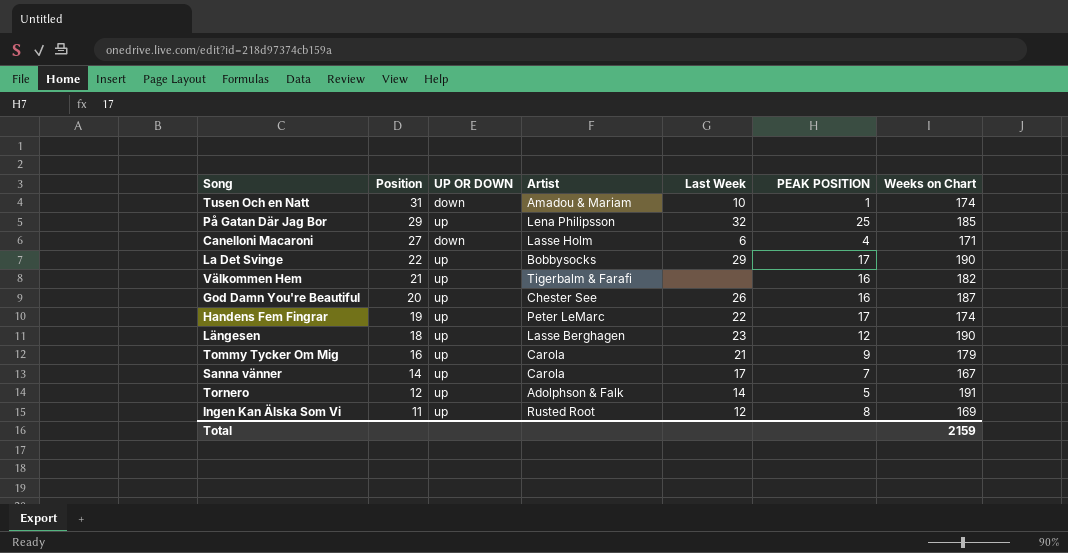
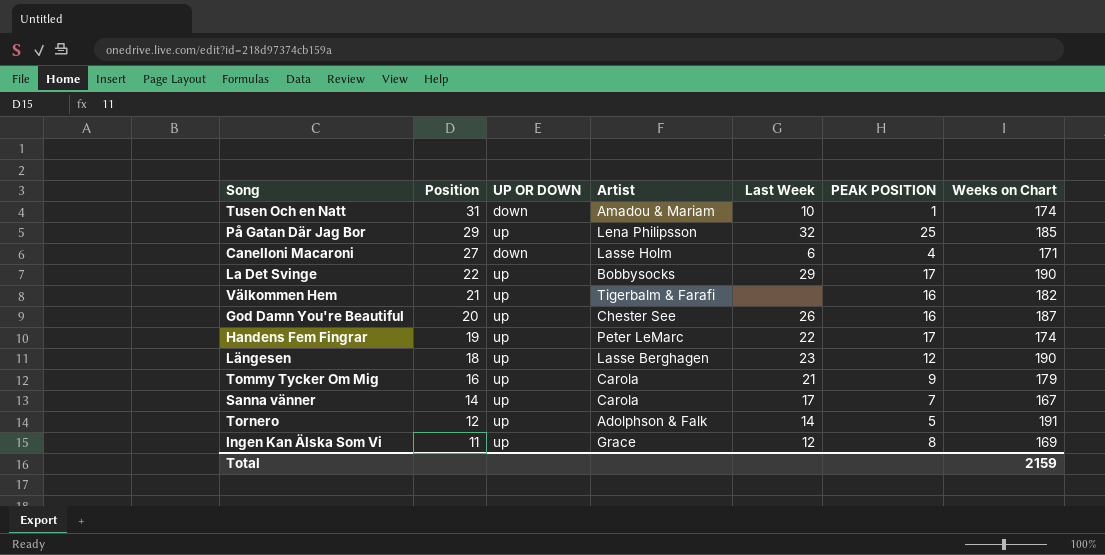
Ingen Kan Älska Som Vi | Artist: Rusted Root -> Grace

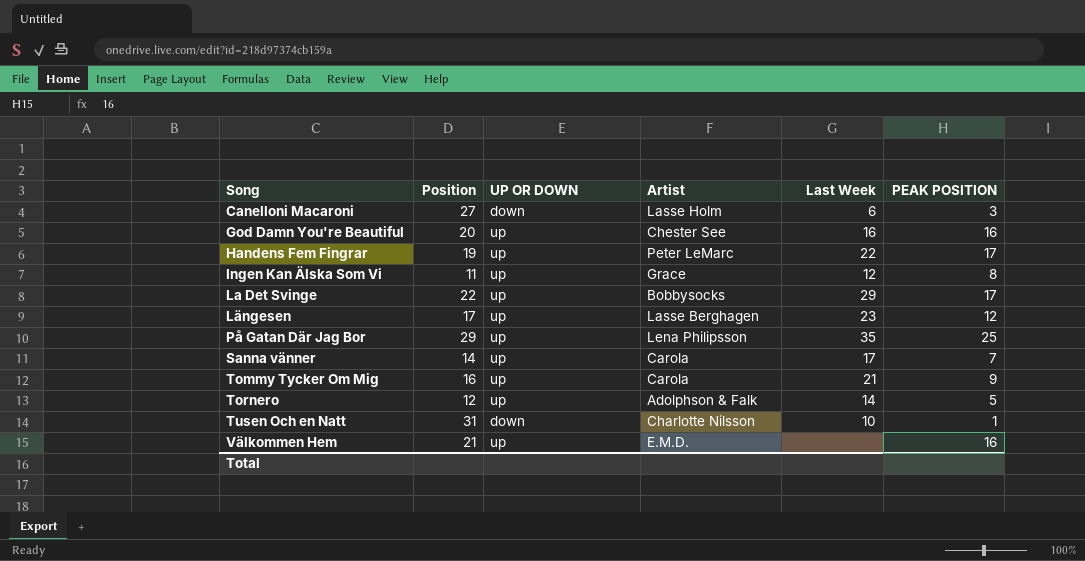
row order: Position descending -> Song ascending
column Weeks on Chart | position: 7 -> none
Canelloni Macaroni | PEAK POSITION: 4 -> 3
God Damn You're Beautiful | Last Week: 26 -> 16
Längesen | Position: 18 -> 17
På Gatan Där Jag Bor | Last Week: 32 -> 35
Tusen Och en Natt | Artist: Amadou & Mariam -> Charlotte Nilsson
Välkommen Hem | Artist: Tigerbalm & Farafi -> E.M.D.

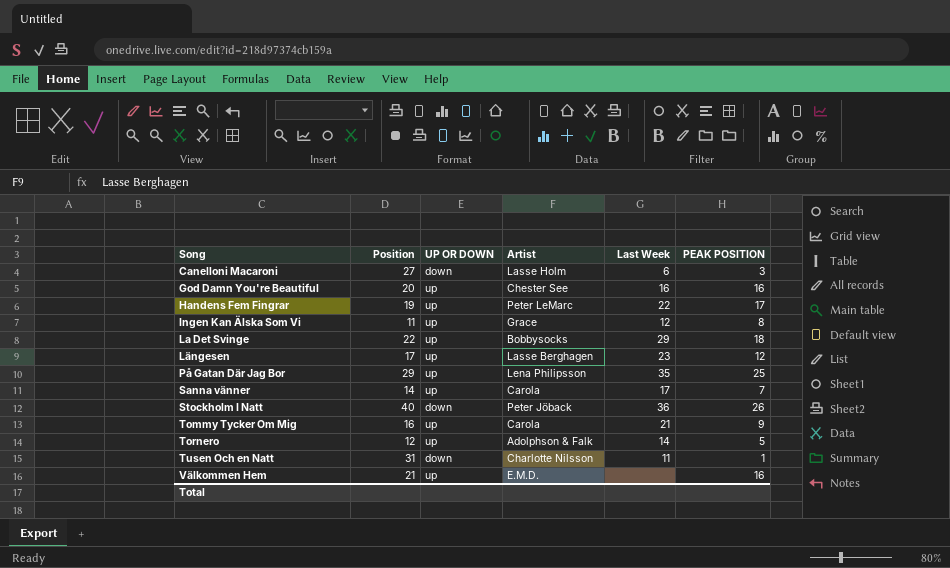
La Det Svinge | PEAK POSITION: 17 -> 18
row Stockholm I Natt: none -> 40 | down | Peter Jöback | 36 | 26
Tusen Och en Natt | Last Week: 10 -> 11

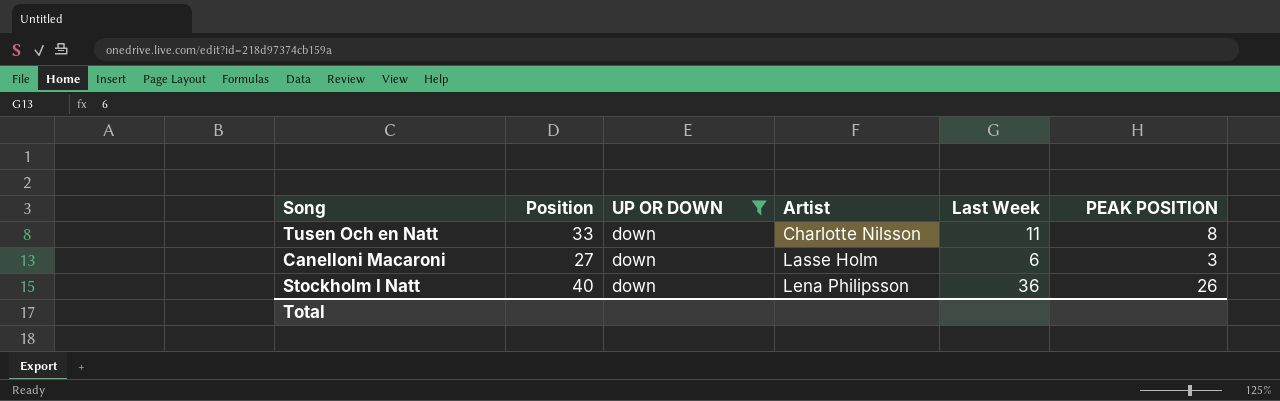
filter: none -> UP OR DOWN = down
row order: Song ascending -> Artist ascending
Tusen Och en Natt | Position: 31 -> 33
Tusen Och en Natt | PEAK POSITION: 1 -> 8
Stockholm I Natt | Artist: Peter Jöback -> Lena Philipsson

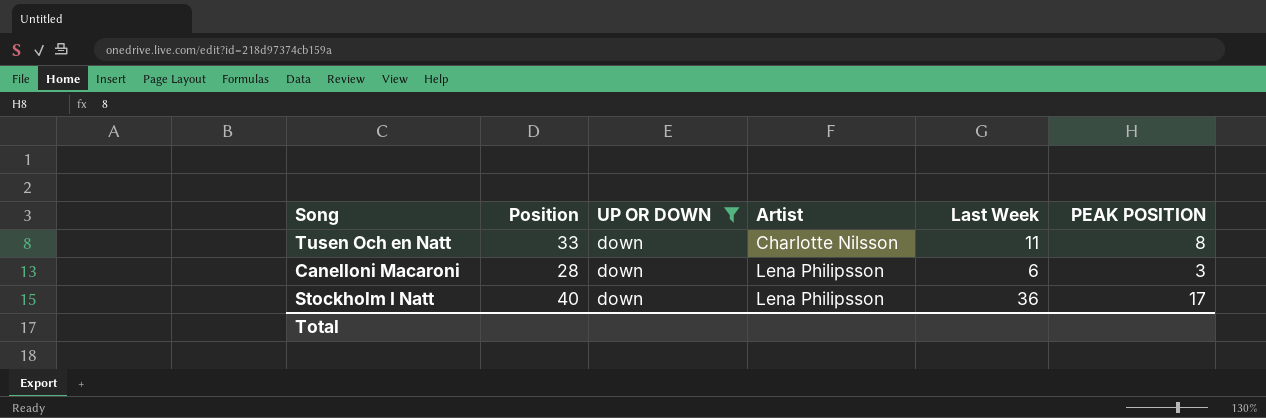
Canelloni Macaroni | Position: 27 -> 28
Canelloni Macaroni | Artist: Lasse Holm -> Lena Philipsson
Stockholm I Natt | PEAK POSITION: 26 -> 17

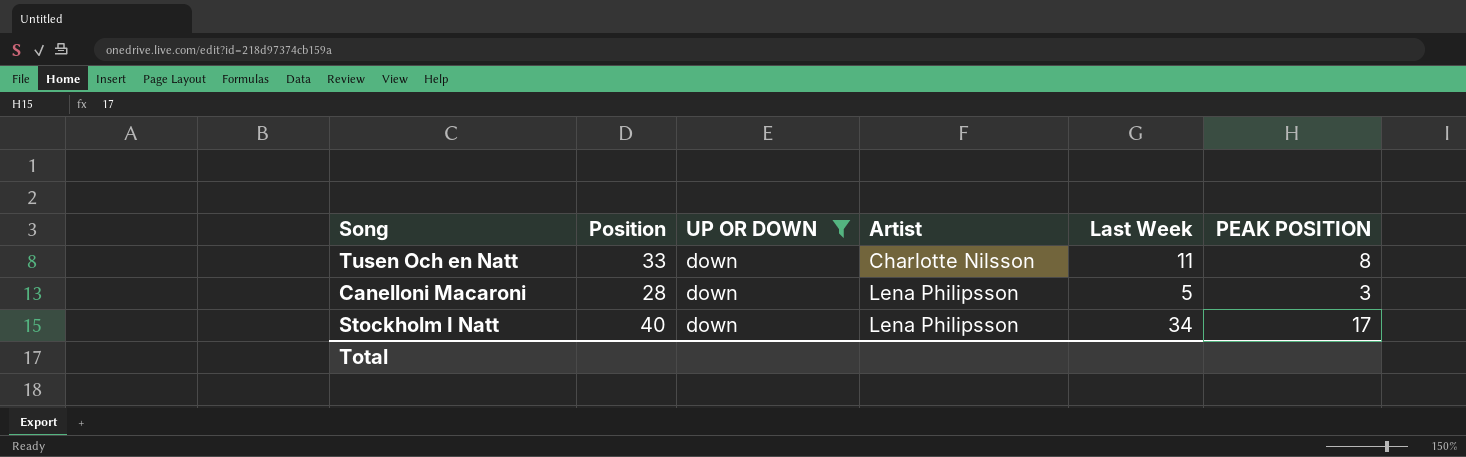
Canelloni Macaroni | Last Week: 6 -> 5
Stockholm I Natt | Last Week: 36 -> 34

